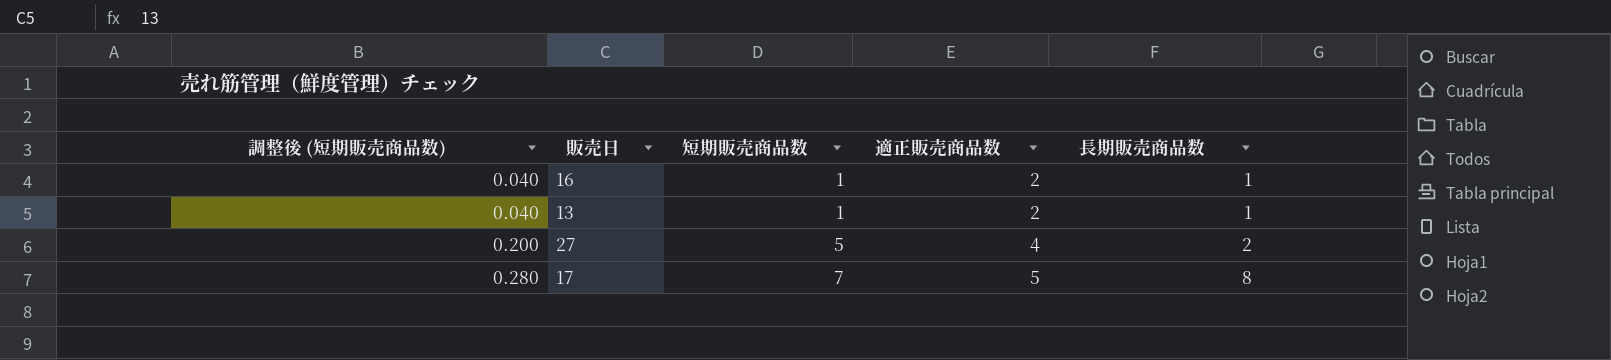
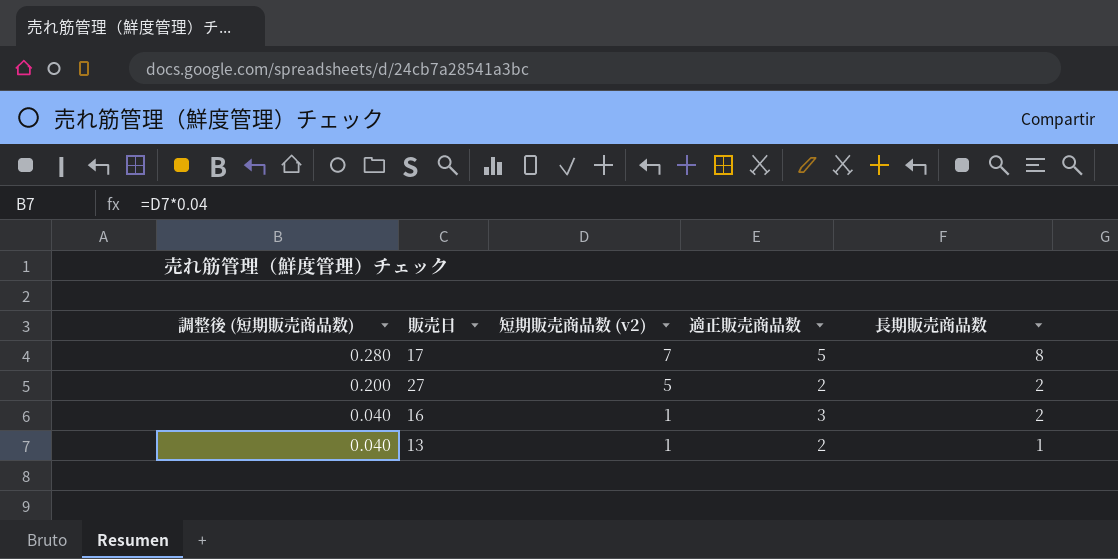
row order: 調整後 (短期販売商品数) ascending -> 調整後 (短期販売商品数) descending
column name: 短期販売商品数 -> 短期販売商品数 (v2)
27 | 適正販売商品数: 4 -> 2
16 | 適正販売商品数: 2 -> 3
16 | 長期販売商品数: 1 -> 2

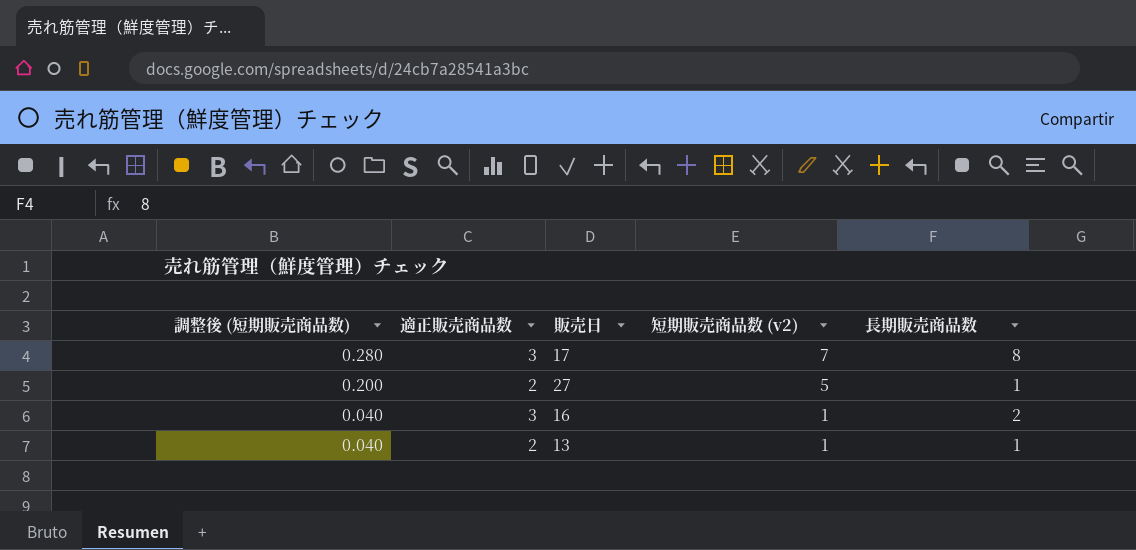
column 適正販売商品数 | position: 4 -> 2
17 | 適正販売商品数: 5 -> 3
27 | 長期販売商品数: 2 -> 1

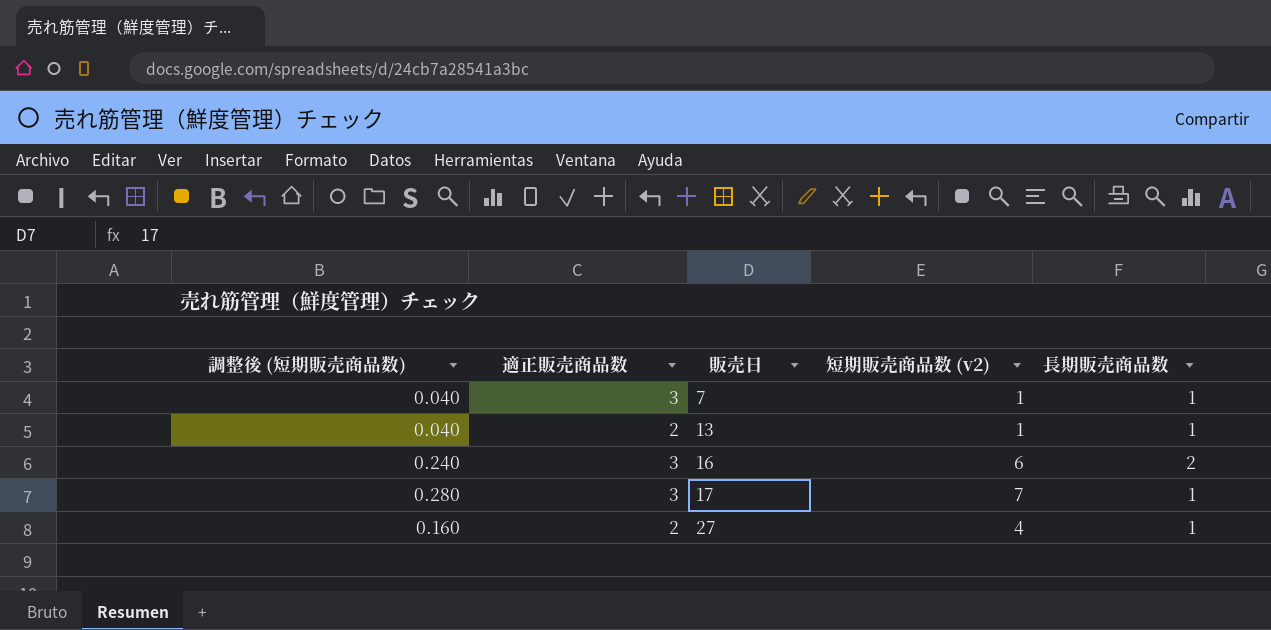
row order: 調整後 (短期販売商品数) descending -> 販売日 ascending
row 7: none -> 0.040 | 3 | 1 | 1
16 | 調整後 (短期販売商品数): 0.040 -> 0.240
16 | 短期販売商品数 (v2): 1 -> 6
17 | 長期販売商品数: 8 -> 1
27 | 調整後 (短期販売商品数): 0.200 -> 0.160
27 | 短期販売商品数 (v2): 5 -> 4

